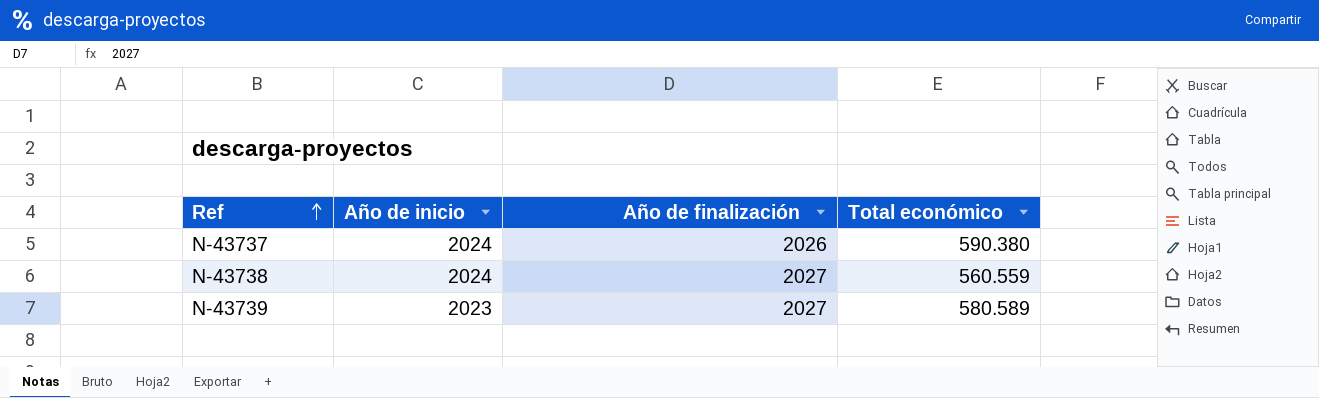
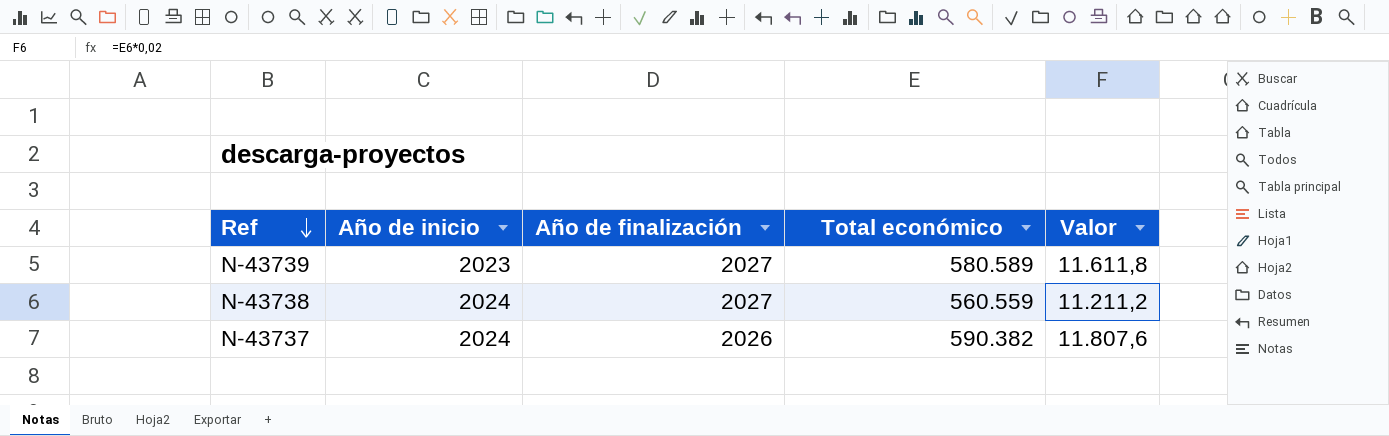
row order: Ref ascending -> Ref descending
column Valor | formula: none -> [Total económico] * 0,02
N-43737 | Total económico: 590.380 -> 590.382

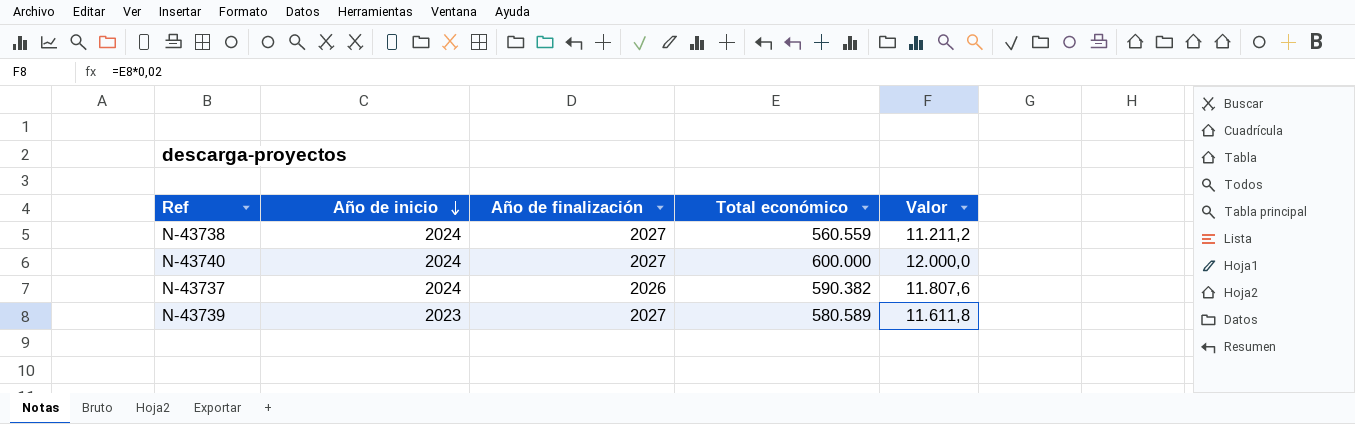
row order: Ref descending -> Año de inicio descending
row N-43740: none -> 2024 | 2027 | 600.000 | 12.000,0

